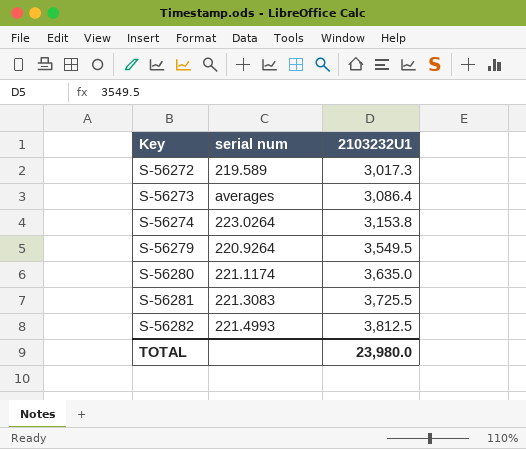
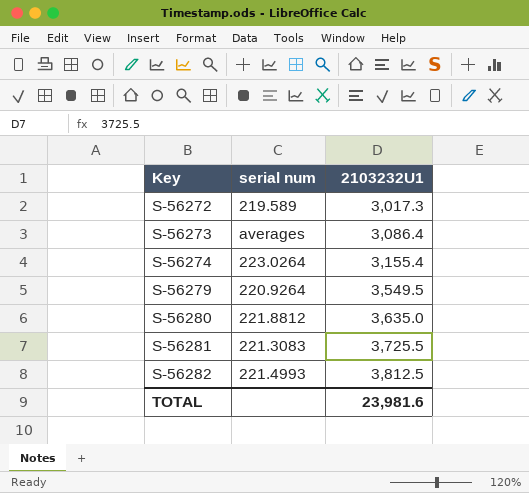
S-56274 | 2103232U1: 3,153.8 -> 3,155.4
S-56280 | serial num: 221.1174 -> 221.8812
TOTAL | 2103232U1: 23,980.0 -> 23,981.6

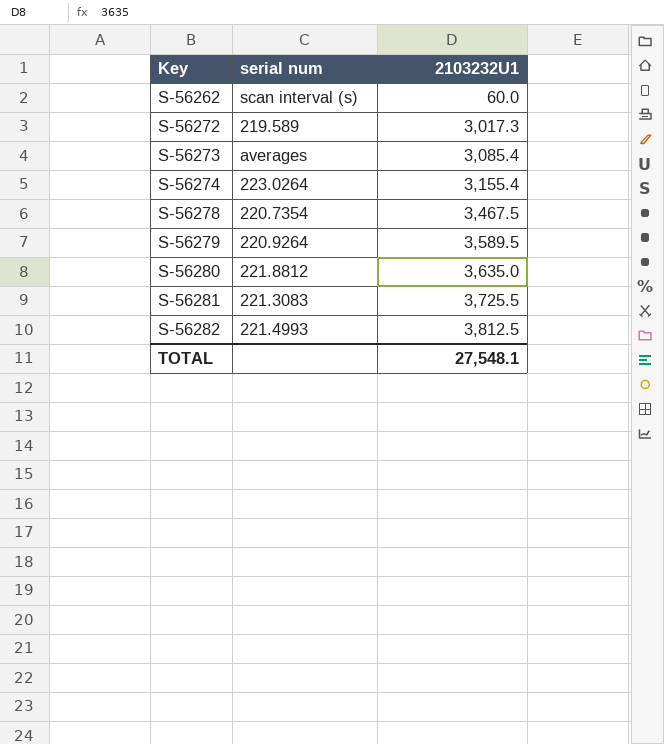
row S-56262: none -> scan interval (s) | 60.0
S-56273 | 2103232U1: 3,086.4 -> 3,085.4
row S-56278: none -> 220.7354 | 3,467.5
S-56279 | 2103232U1: 3,549.5 -> 3,589.5
TOTAL | 2103232U1: 23,981.6 -> 27,548.1

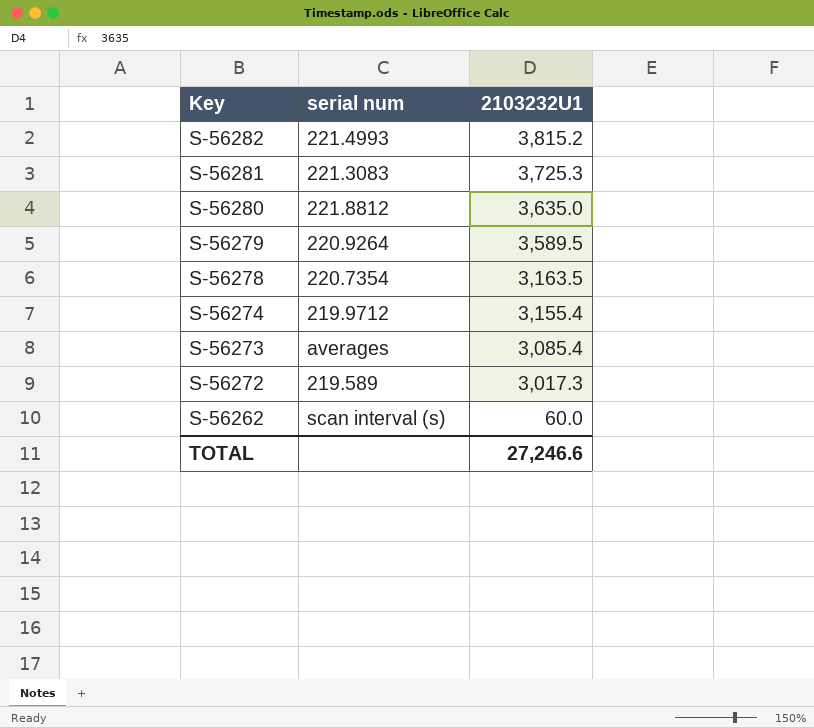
row order: Key ascending -> Key descending
S-56282 | 2103232U1: 3,812.5 -> 3,815.2
S-56281 | 2103232U1: 3,725.5 -> 3,725.3
S-56278 | 2103232U1: 3,467.5 -> 3,163.5
S-56274 | serial num: 223.0264 -> 219.9712
TOTAL | 2103232U1: 27,548.1 -> 27,246.6

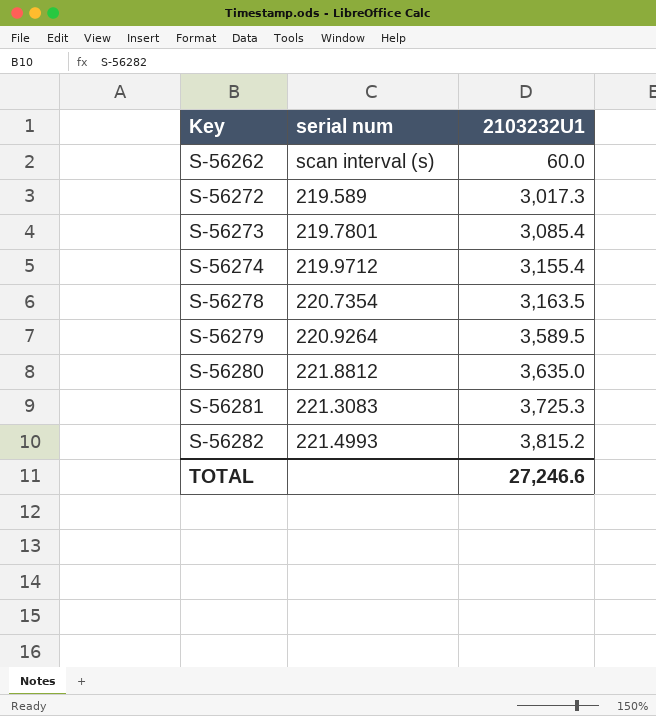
row order: Key descending -> Key ascending
S-56273 | serial num: averages -> 219.7801

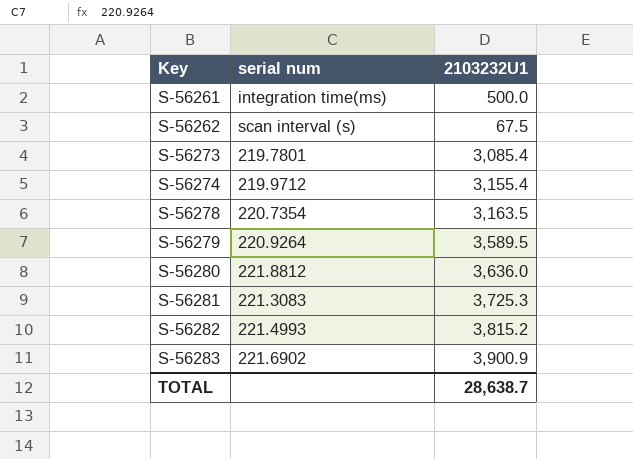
row S-56272: 219.589 | 3,017.3 -> none
row S-56261: none -> integration time(ms) | 500.0
S-56262 | 2103232U1: 60.0 -> 67.5
S-56280 | 2103232U1: 3,635.0 -> 3,636.0
row S-56283: none -> 221.6902 | 3,900.9
TOTAL | 2103232U1: 27,246.6 -> 28,638.7

